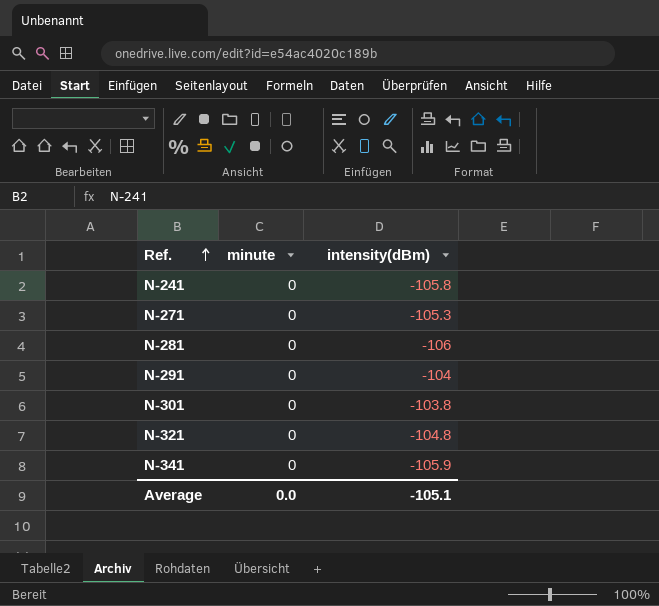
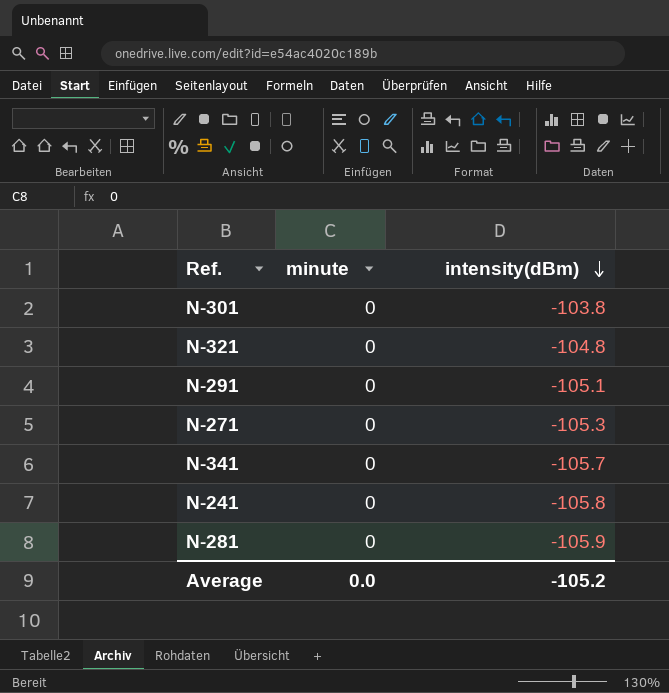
row order: Ref. ascending -> intensity(dBm) descending
N-291 | intensity(dBm): -104 -> -105.1
N-341 | intensity(dBm): -105.9 -> -105.7
N-281 | intensity(dBm): -106 -> -105.9
Average | intensity(dBm): -105.1 -> -105.2

